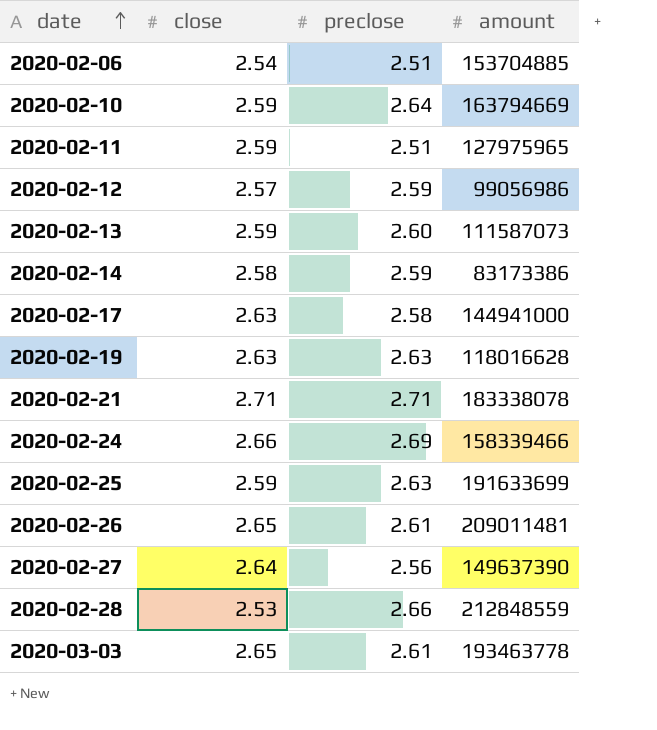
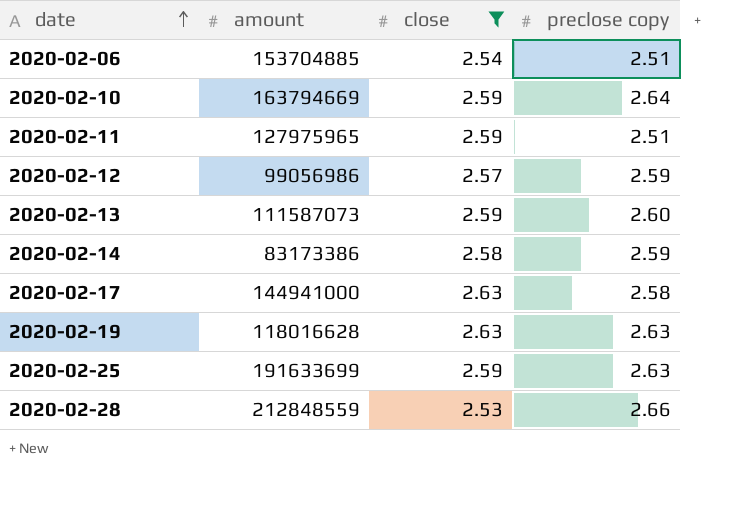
filter: none -> close <= 2.63
column amount | position: 4 -> 2
column name: preclose -> preclose copy

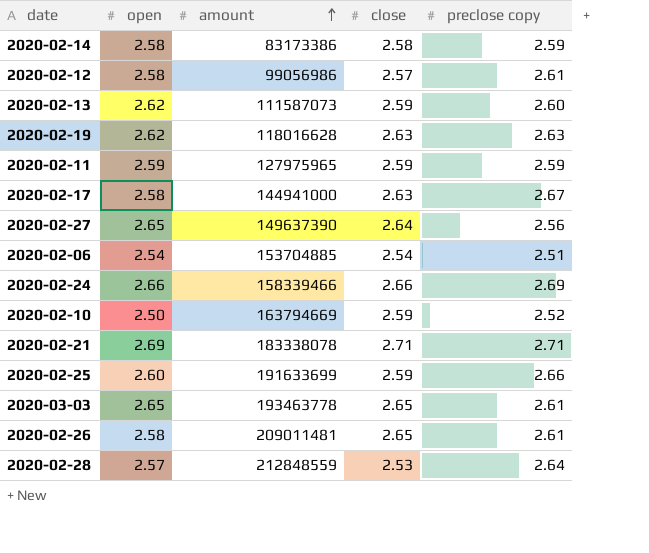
filter: close <= 2.63 -> none
row order: date ascending -> amount ascending
column open | position: none -> 2
2020-02-12 | preclose copy: 2.59 -> 2.61
2020-02-11 | preclose copy: 2.51 -> 2.59
2020-02-17 | preclose copy: 2.58 -> 2.67
2020-02-10 | preclose copy: 2.64 -> 2.52
2020-02-25 | preclose copy: 2.63 -> 2.66
2020-02-28 | preclose copy: 2.66 -> 2.64

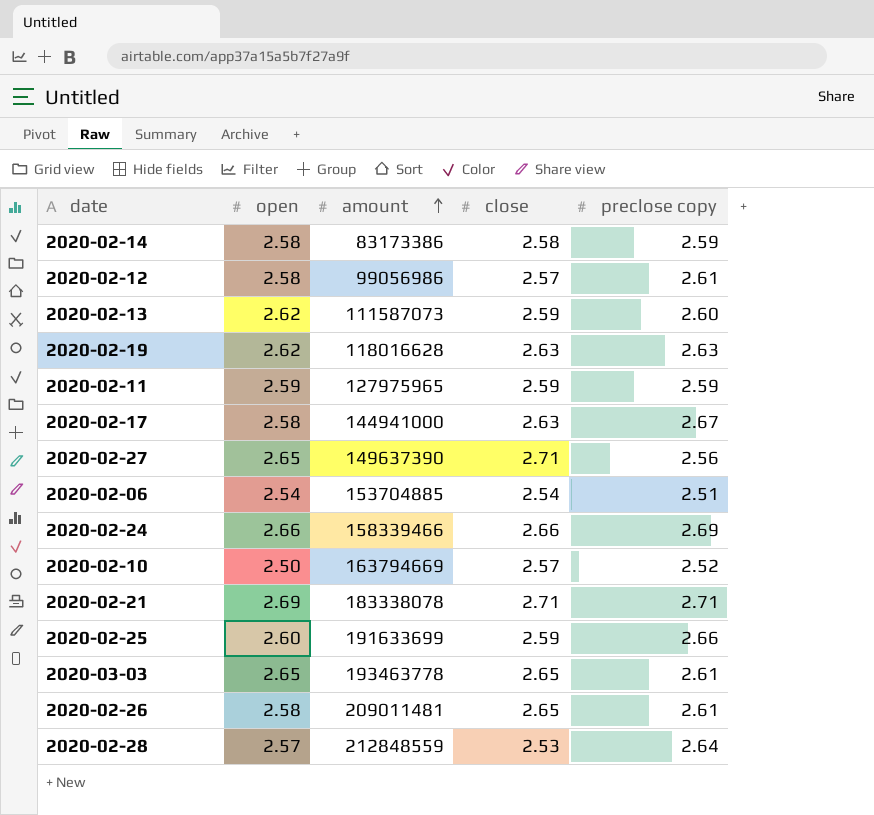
2020-02-27 | close: 2.64 -> 2.71
2020-02-10 | close: 2.59 -> 2.57

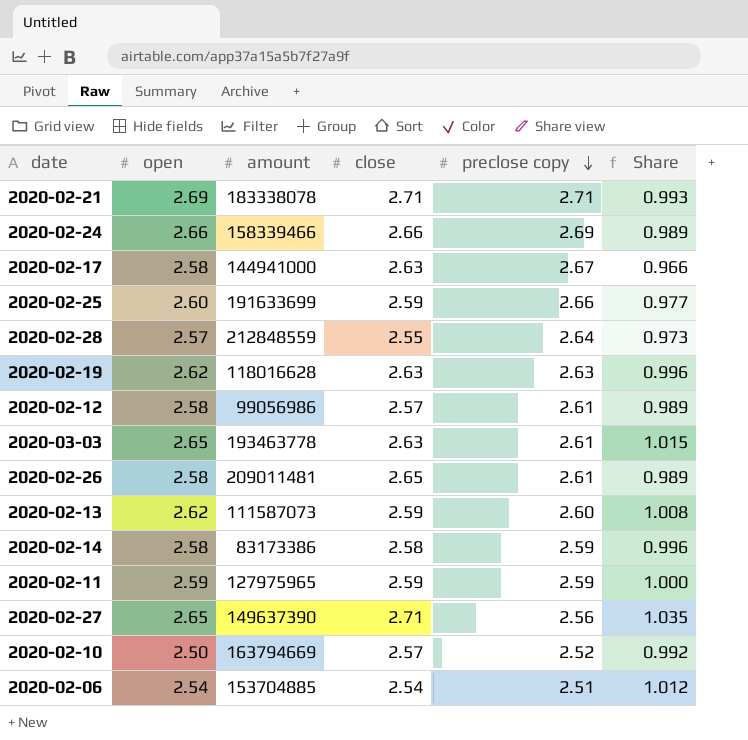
row order: amount ascending -> preclose copy descending
column Share | formula: none -> [open] / [preclose copy]
2020-02-28 | close: 2.53 -> 2.55
2020-03-03 | close: 2.65 -> 2.63

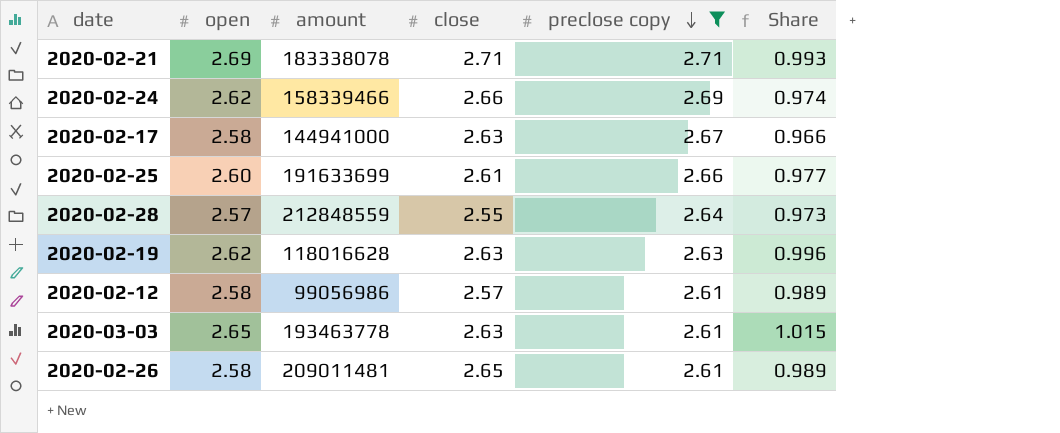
filter: none -> preclose copy >= 2.61
2020-02-24 | open: 2.66 -> 2.62
2020-02-24 | Share: 0.989 -> 0.974
2020-02-25 | close: 2.59 -> 2.61

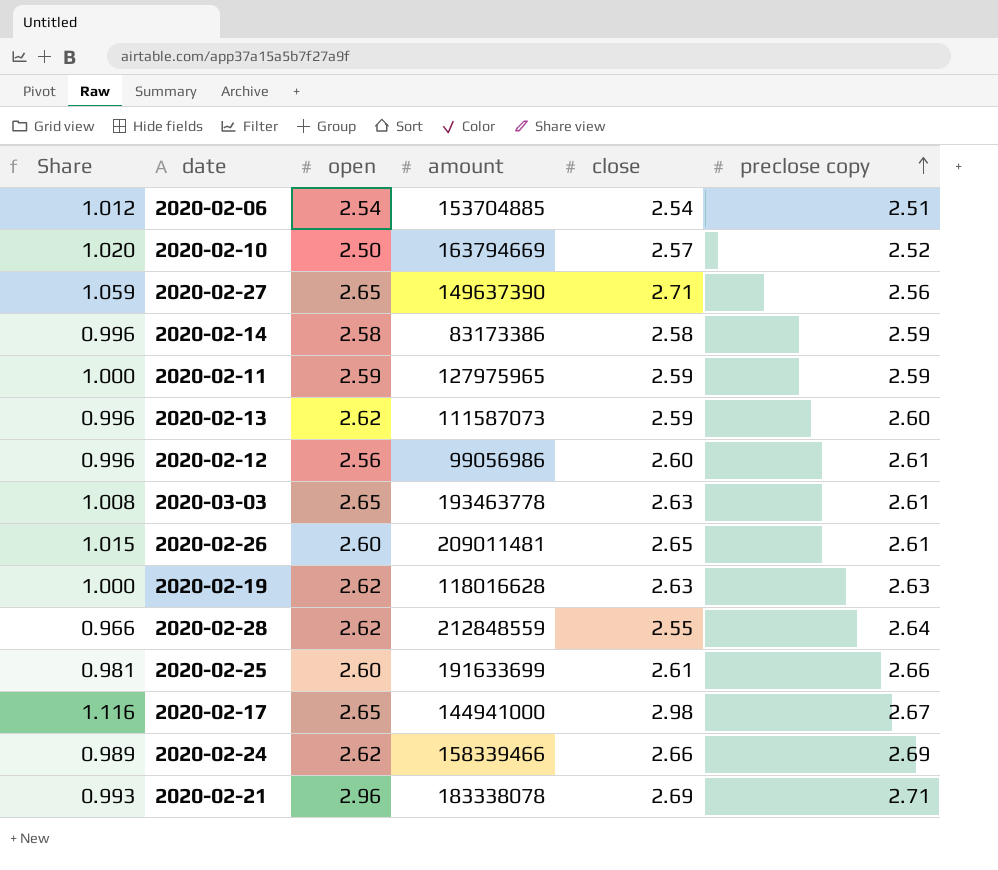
filter: preclose copy >= 2.61 -> none
row order: preclose copy descending -> preclose copy ascending
column Share | formula: [open] / [preclose copy] -> [close] / [preclose copy]
column Share | position: 6 -> 1
2020-02-12 | open: 2.58 -> 2.56
2020-02-12 | close: 2.57 -> 2.60
2020-02-26 | open: 2.58 -> 2.60
2020-02-28 | open: 2.57 -> 2.62
2020-02-17 | open: 2.58 -> 2.65
2020-02-17 | close: 2.63 -> 2.98
2020-02-21 | open: 2.69 -> 2.96
2020-02-21 | close: 2.71 -> 2.69

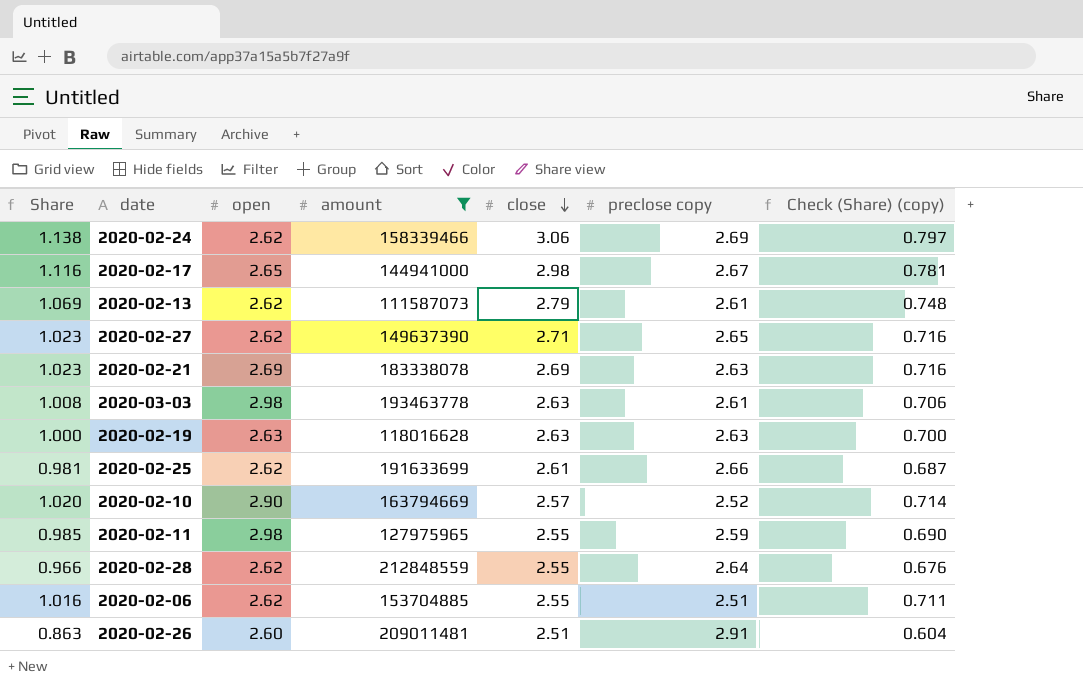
filter: none -> amount >= 111587073
row order: preclose copy ascending -> close descending
column Check (Share) (copy) | formula: none -> [Share] * 0.7
2020-02-24 | Share: 0.989 -> 1.138
2020-02-24 | close: 2.66 -> 3.06
2020-02-13 | Share: 0.996 -> 1.069
2020-02-13 | close: 2.59 -> 2.79
2020-02-13 | preclose copy: 2.60 -> 2.61
2020-02-27 | Share: 1.059 -> 1.023
2020-02-27 | open: 2.65 -> 2.62
2020-02-27 | preclose copy: 2.56 -> 2.65
2020-02-21 | Share: 0.993 -> 1.023
2020-02-21 | open: 2.96 -> 2.69
2020-02-21 | preclose copy: 2.71 -> 2.63
2020-03-03 | open: 2.65 -> 2.98
2020-02-19 | open: 2.62 -> 2.63
2020-02-25 | open: 2.60 -> 2.62
2020-02-10 | open: 2.50 -> 2.90
2020-02-11 | Share: 1.000 -> 0.985
2020-02-11 | open: 2.59 -> 2.98
2020-02-11 | close: 2.59 -> 2.55
2020-02-06 | Share: 1.012 -> 1.016
2020-02-06 | open: 2.54 -> 2.62
2020-02-06 | close: 2.54 -> 2.55
2020-02-26 | Share: 1.015 -> 0.863
2020-02-26 | close: 2.65 -> 2.51
2020-02-26 | preclose copy: 2.61 -> 2.91

